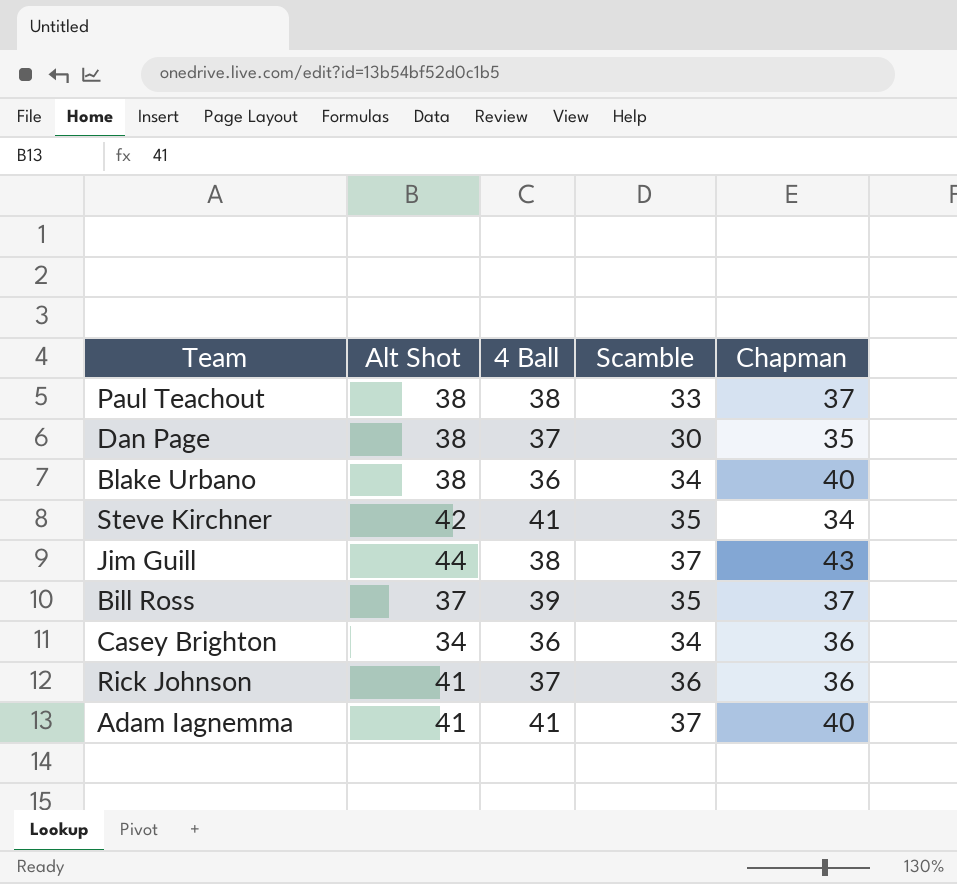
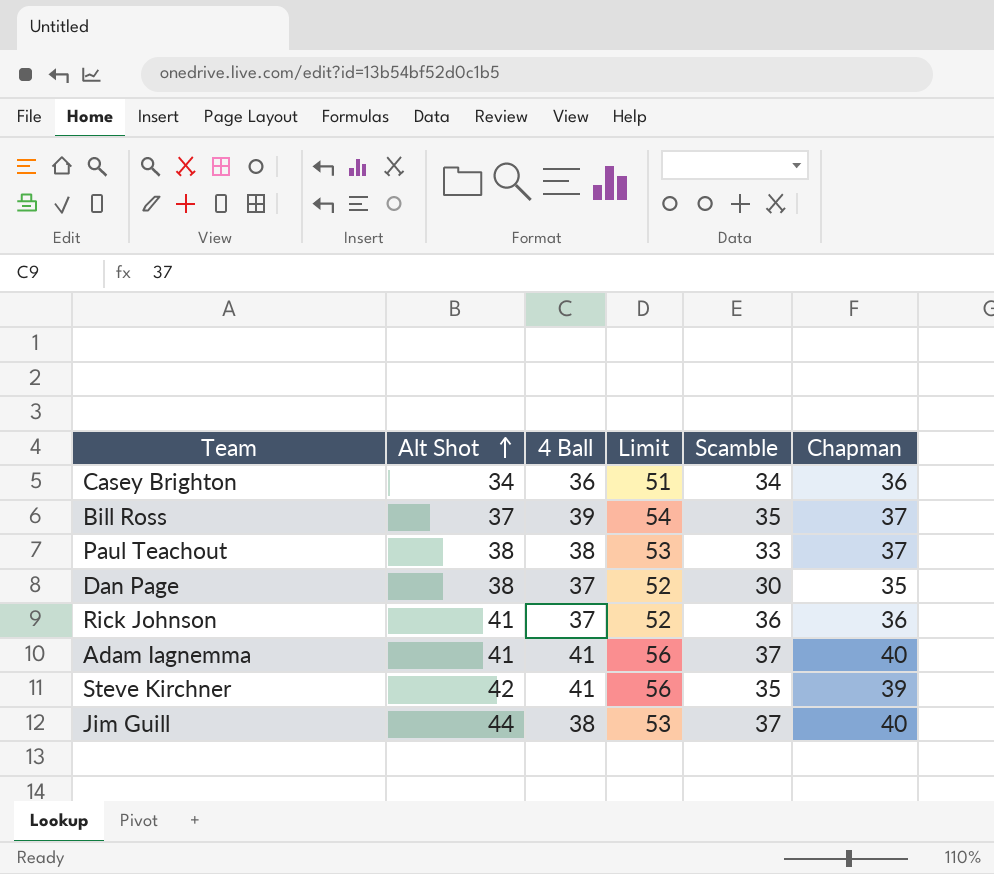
row order: none -> Alt Shot ascending
column Limit | formula: none -> [4 Ball] + 15
row Blake Urbano: 38 | 36 | 34 | 40 -> none
Steve Kirchner | Chapman: 34 -> 39
Jim Guill | Chapman: 43 -> 40

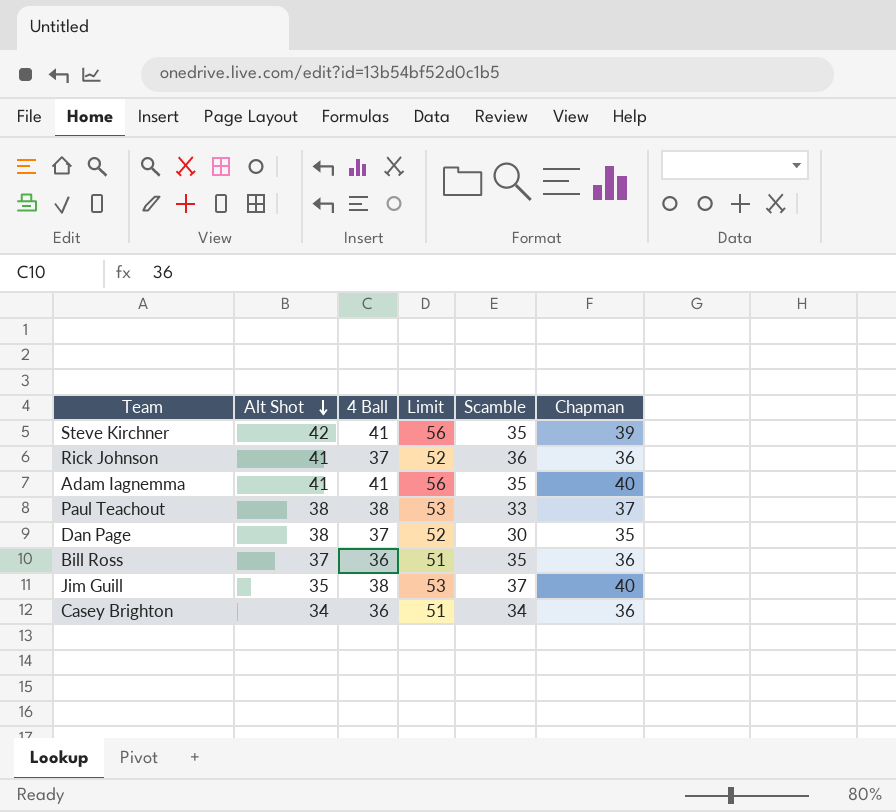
row order: Alt Shot ascending -> Alt Shot descending
Adam Iagnemma | Scamble: 37 -> 35
Bill Ross | 4 Ball: 39 -> 36
Bill Ross | Limit: 54 -> 51
Bill Ross | Chapman: 37 -> 36
Jim Guill | Alt Shot: 44 -> 35

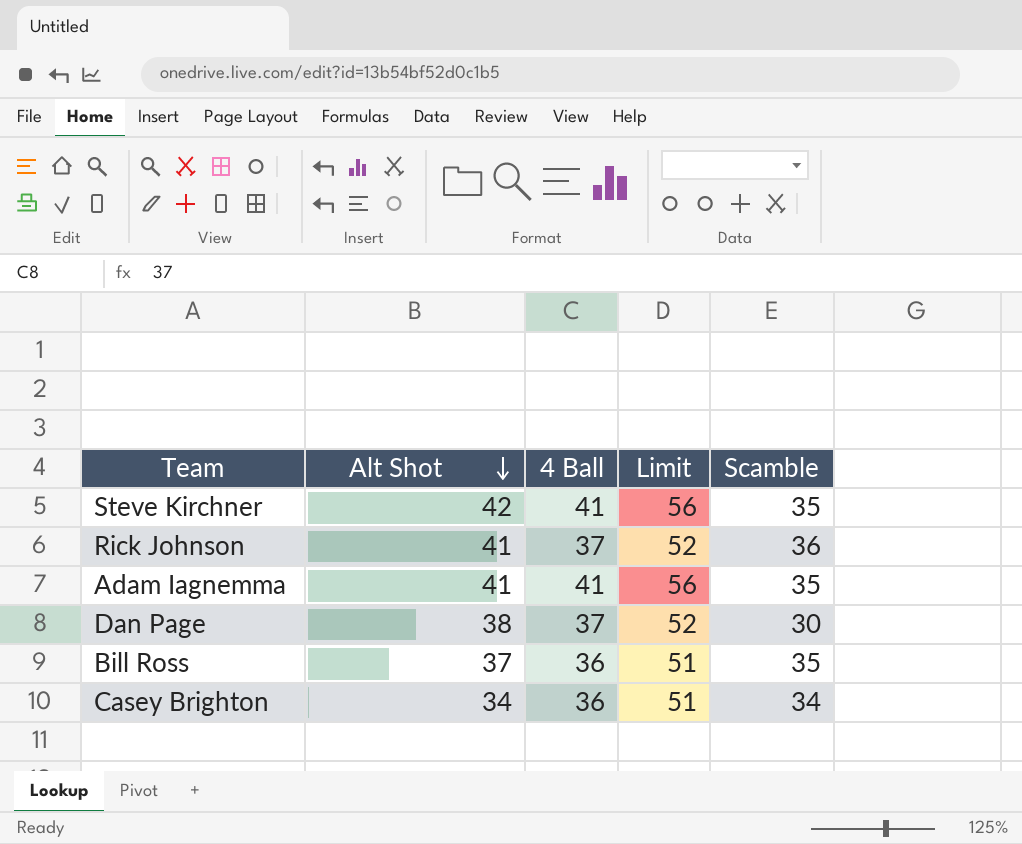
column Chapman | position: 6 -> none
row Paul Teachout: 38 | 38 | 53 | 33 | 37 -> none
row Jim Guill: 35 | 38 | 53 | 37 | 40 -> none

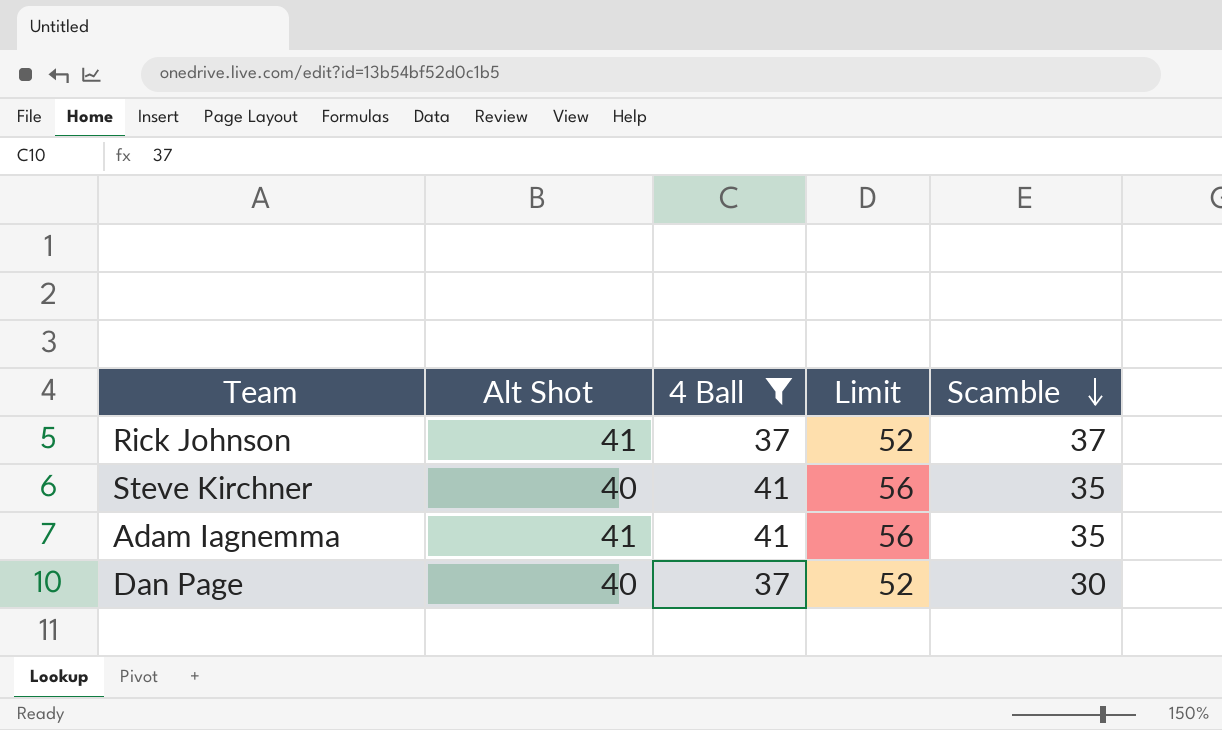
filter: none -> 4 Ball != 36
row order: Alt Shot descending -> Scamble descending
Rick Johnson | Scamble: 36 -> 37
Steve Kirchner | Alt Shot: 42 -> 40
Dan Page | Alt Shot: 38 -> 40

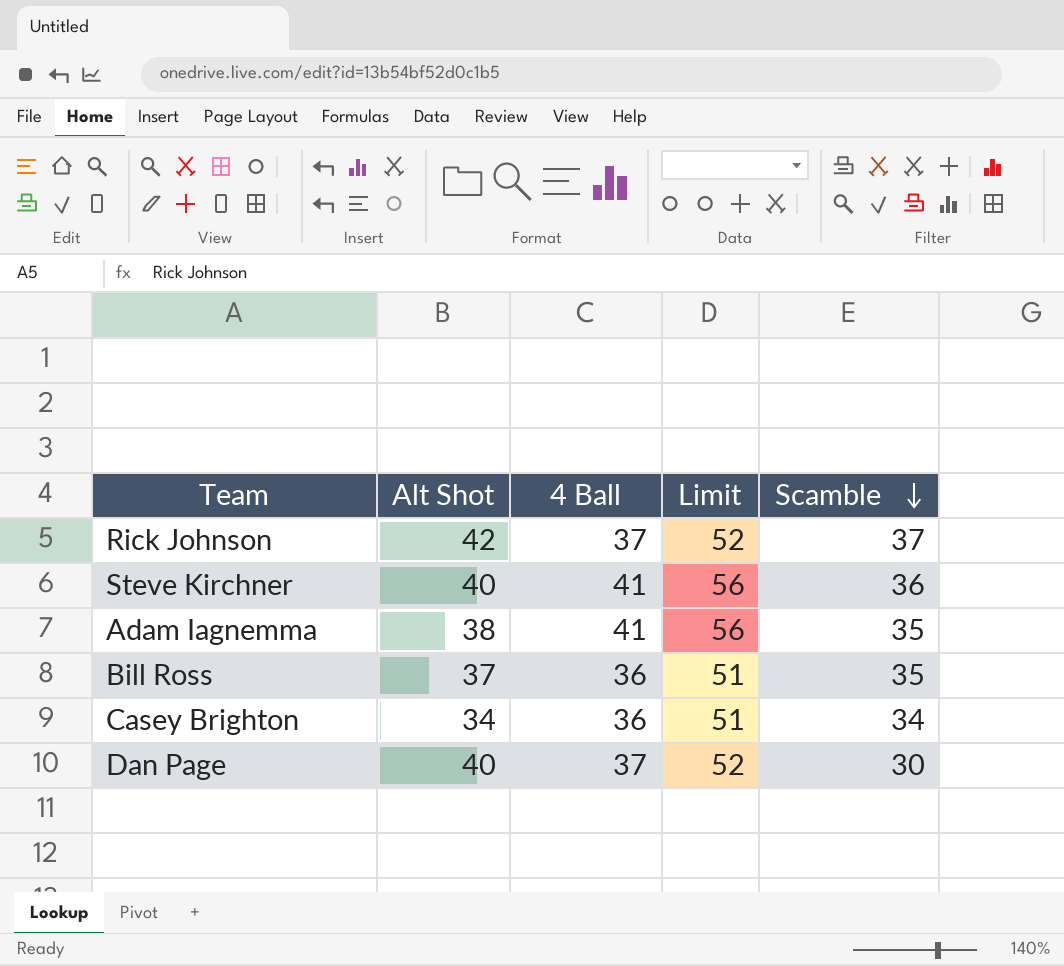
filter: 4 Ball != 36 -> none
Rick Johnson | Alt Shot: 41 -> 42
Steve Kirchner | Scamble: 35 -> 36
Adam Iagnemma | Alt Shot: 41 -> 38

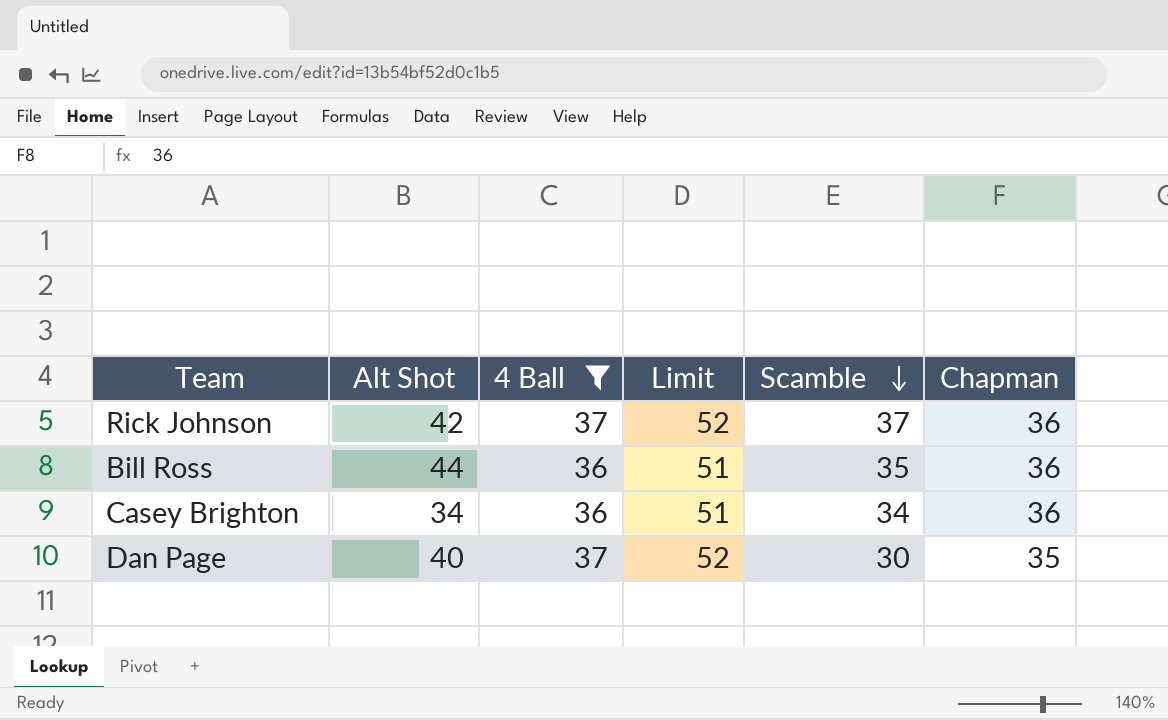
filter: none -> 4 Ball != 41
column Chapman | position: none -> 6
Bill Ross | Alt Shot: 37 -> 44

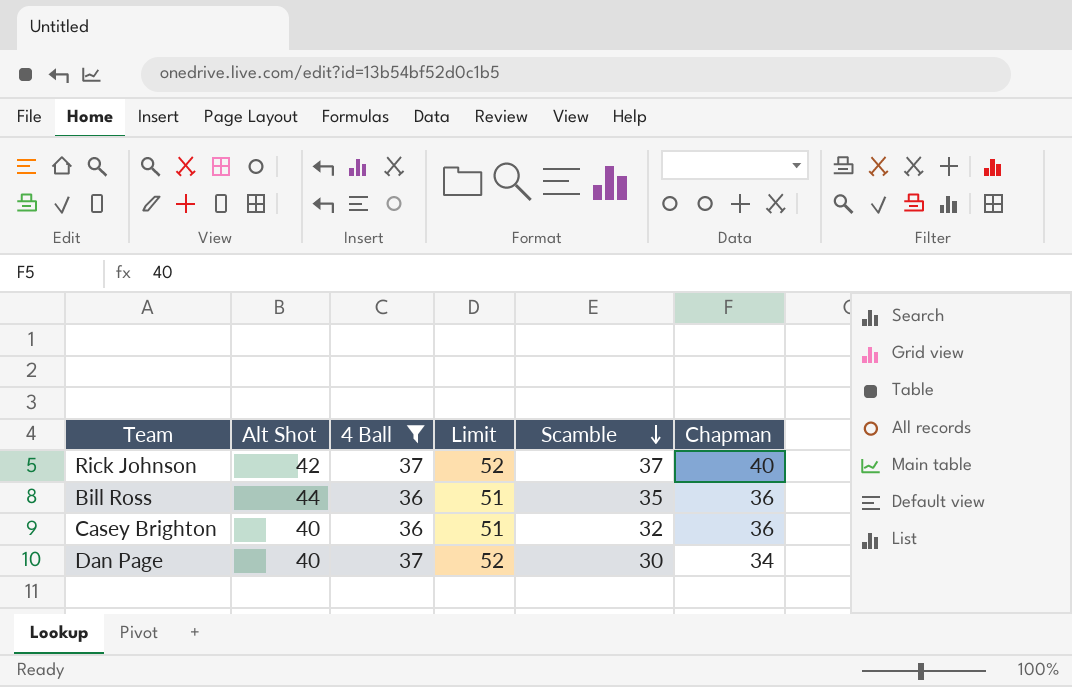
Rick Johnson | Chapman: 36 -> 40
Casey Brighton | Alt Shot: 34 -> 40
Casey Brighton | Scamble: 34 -> 32
Dan Page | Chapman: 35 -> 34

